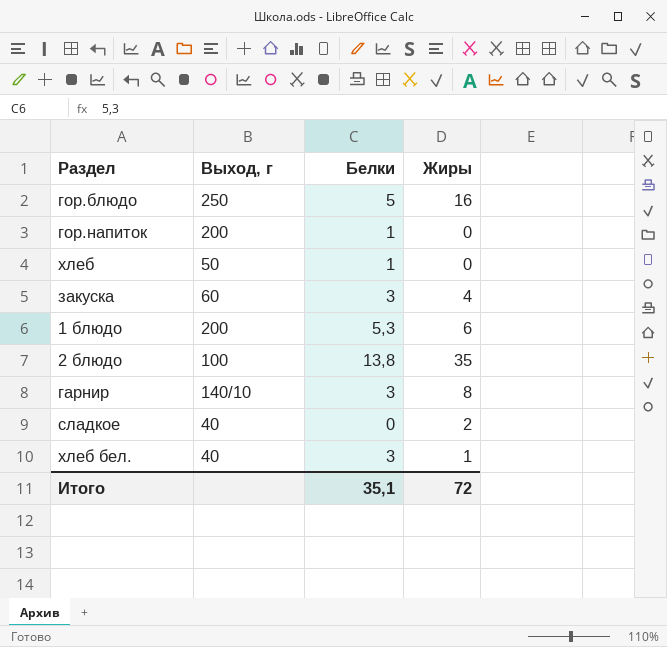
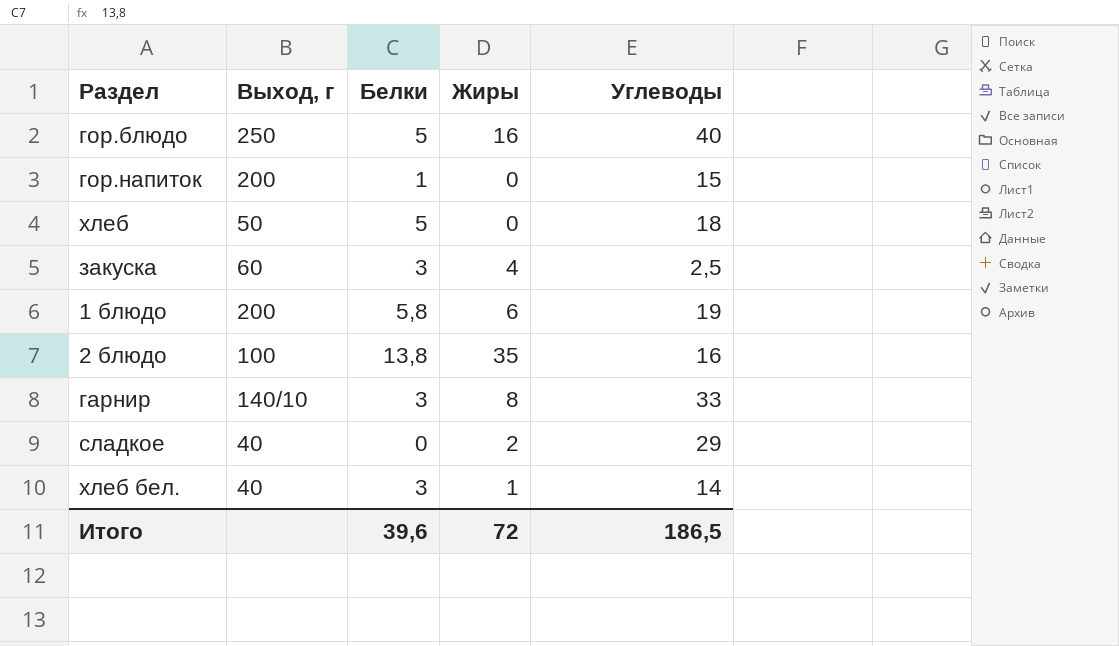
column Углеводы | position: none -> 5
хлеб | Белки: 1 -> 5
1 блюдо | Белки: 5,3 -> 5,8
Итого | Белки: 35,1 -> 39,6

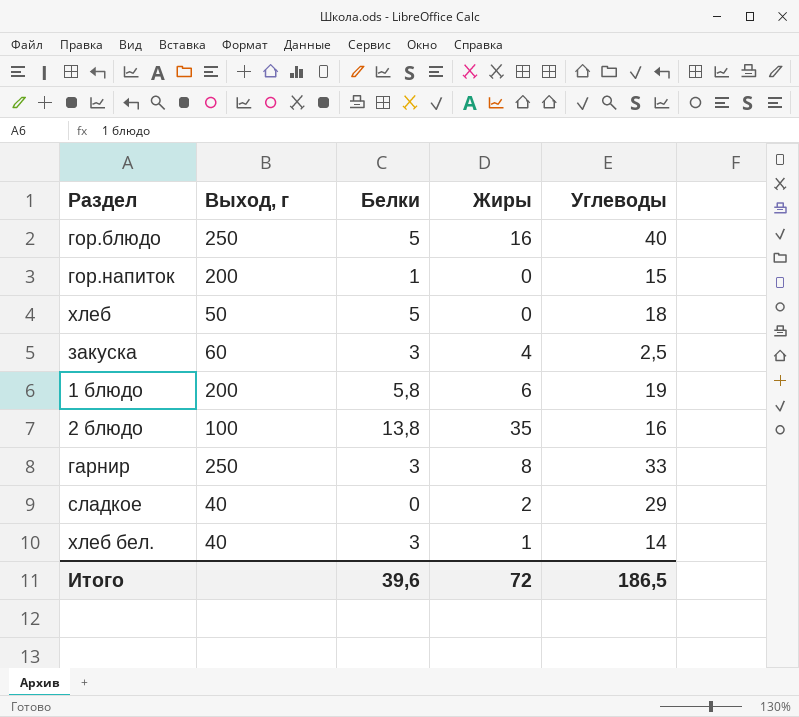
гарнир | Выход, г: 140/10 -> 250

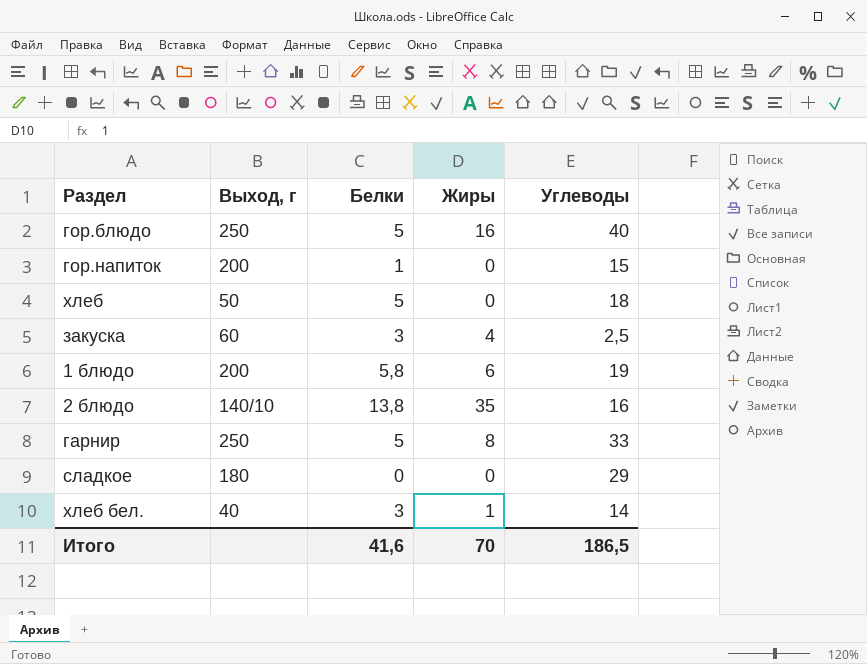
2 блюдо | Выход, г: 100 -> 140/10
гарнир | Белки: 3 -> 5
сладкое | Выход, г: 40 -> 180
сладкое | Жиры: 2 -> 0
Итого | Белки: 39,6 -> 41,6
Итого | Жиры: 72 -> 70

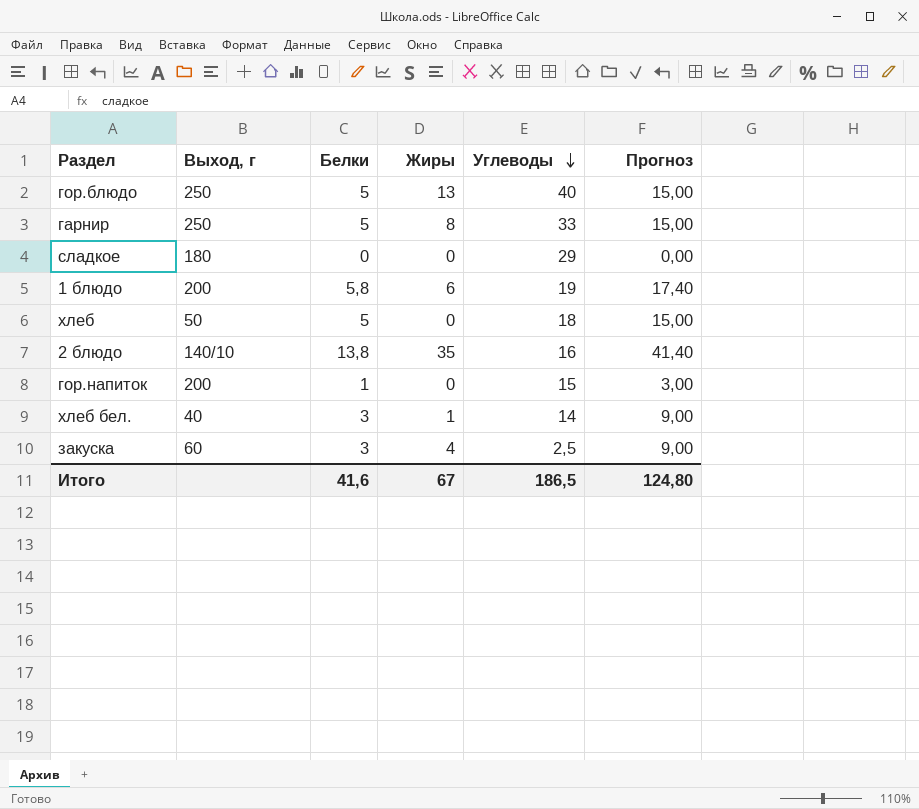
row order: none -> Углеводы descending
column Прогноз | formula: none -> [Белки] * 3
гор.блюдо | Жиры: 16 -> 13
Итого | Жиры: 70 -> 67

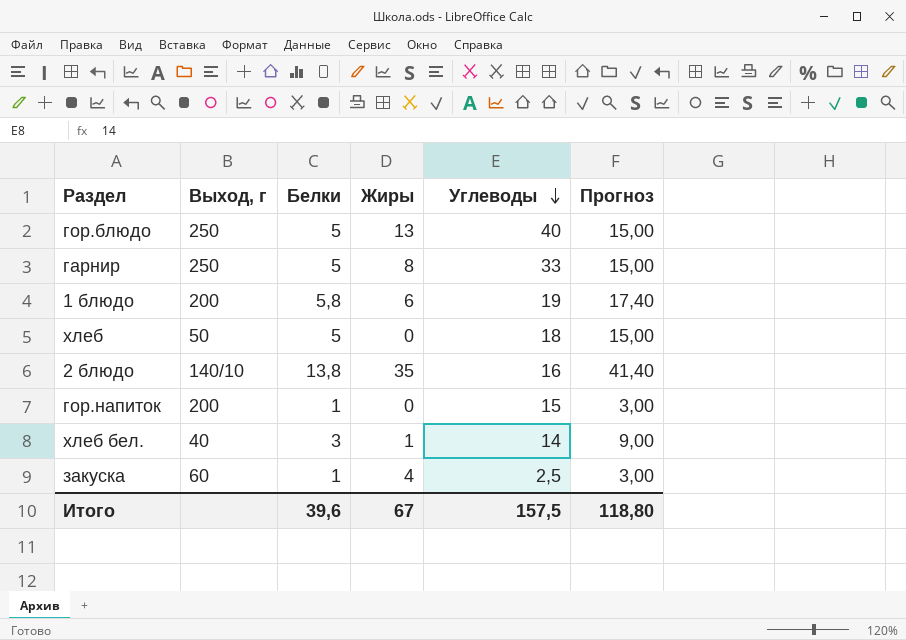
row сладкое: 180 | 0 | 0 | 29 | 0,00 -> none
закуска | Белки: 3 -> 1
закуска | Прогноз: 9,00 -> 3,00
Итого | Белки: 41,6 -> 39,6
Итого | Углеводы: 186,5 -> 157,5
Итого | Прогноз: 124,80 -> 118,80

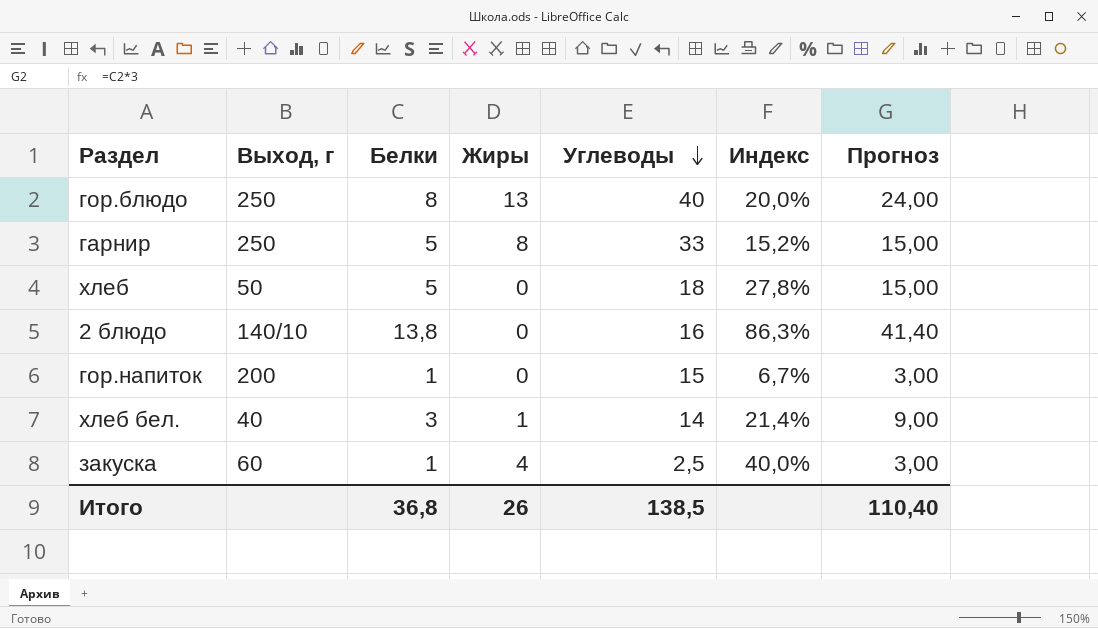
column Индекс | formula: none -> [Белки] / [Углеводы]
row 1 блюдо: 200 | 5,8 | 6 | 19 | 17,40 -> none
гор.блюдо | Белки: 5 -> 8
гор.блюдо | Прогноз: 15,00 -> 24,00
2 блюдо | Жиры: 35 -> 0
Итого | Белки: 39,6 -> 36,8
Итого | Жиры: 67 -> 26
Итого | Углеводы: 157,5 -> 138,5
Итого | Прогноз: 118,80 -> 110,40

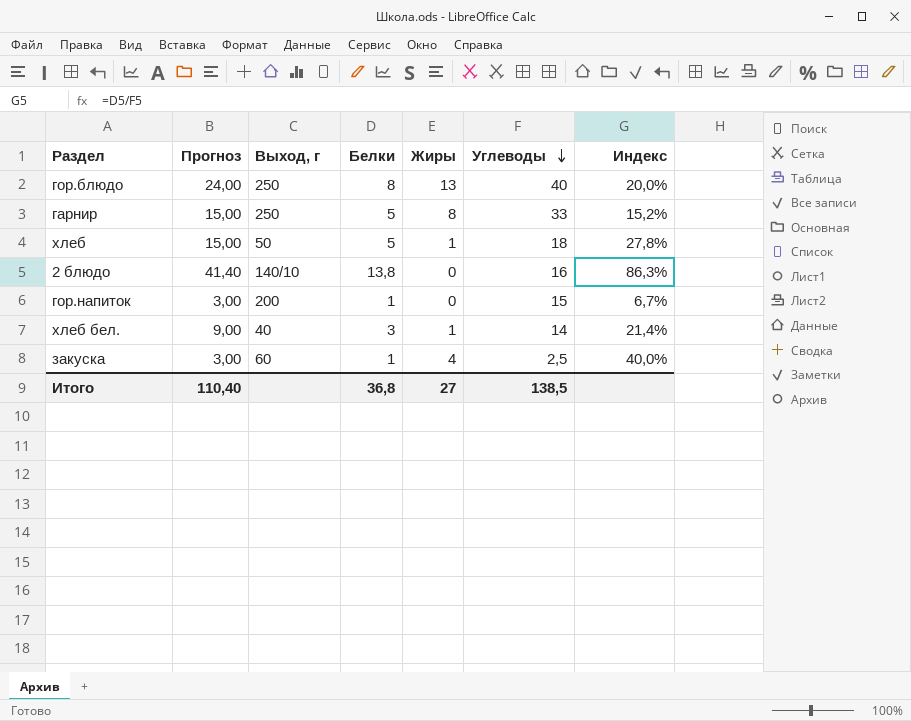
column Прогноз | position: 7 -> 2
хлеб | Жиры: 0 -> 1
Итого | Жиры: 26 -> 27

